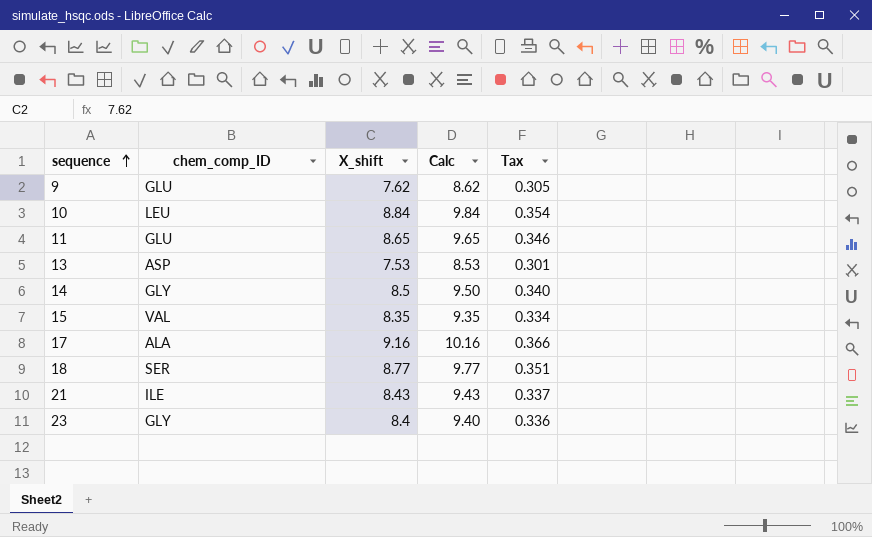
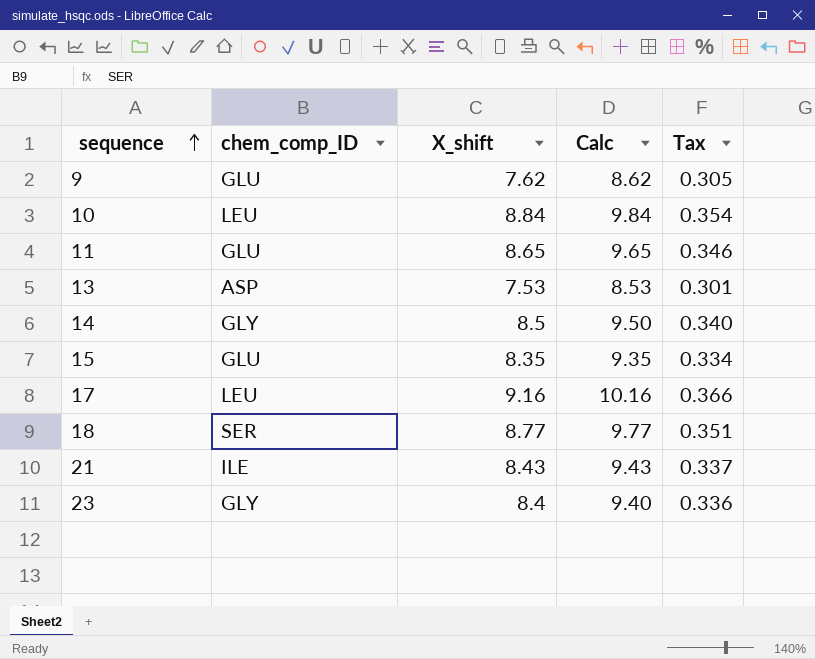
15 | chem_comp_ID: VAL -> GLU
17 | chem_comp_ID: ALA -> LEU

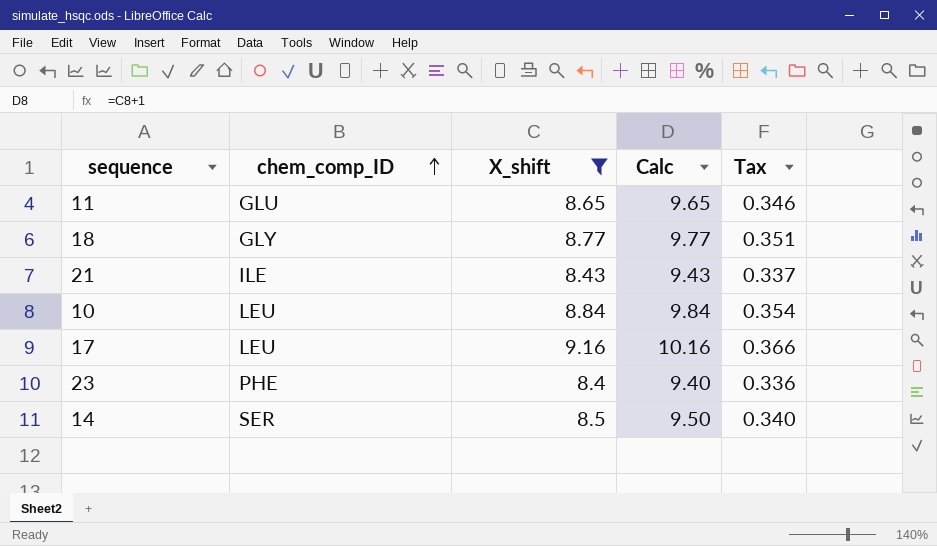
filter: none -> X_shift >= 8.4
row order: sequence ascending -> chem_comp_ID ascending
18 | chem_comp_ID: SER -> GLY
23 | chem_comp_ID: GLY -> PHE
14 | chem_comp_ID: GLY -> SER

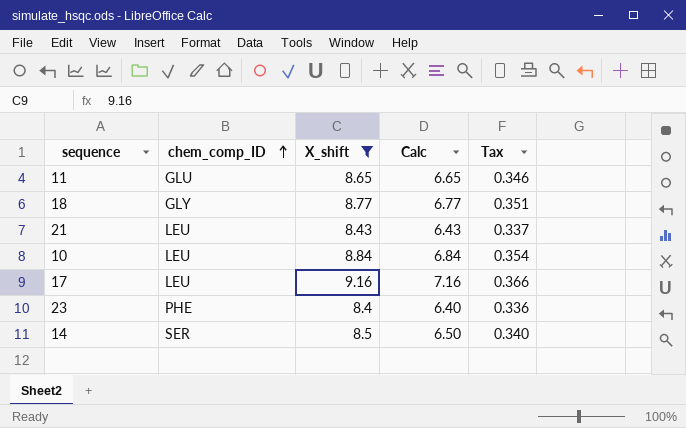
column Calc | formula: [X_shift] + 1 -> [X_shift] - 2
21 | chem_comp_ID: ILE -> LEU

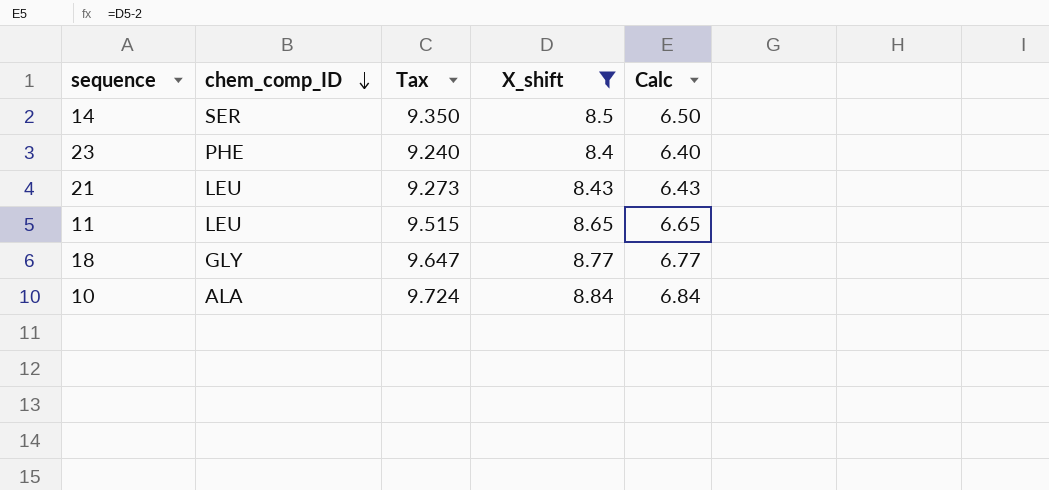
row order: chem_comp_ID ascending -> chem_comp_ID descending
column Tax | formula: [X_shift] * 0.04 -> [X_shift] * 1.1
column Tax | position: 5 -> 3
row 17: LEU | 9.16 | 7.16 | 0.366 -> none
11 | chem_comp_ID: GLU -> LEU
10 | chem_comp_ID: LEU -> ALA

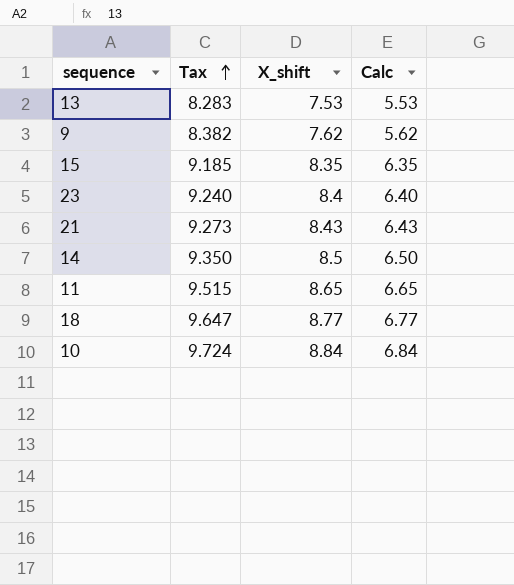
filter: X_shift >= 8.4 -> none
row order: chem_comp_ID descending -> Tax ascending
column chem_comp_ID | position: 2 -> none

